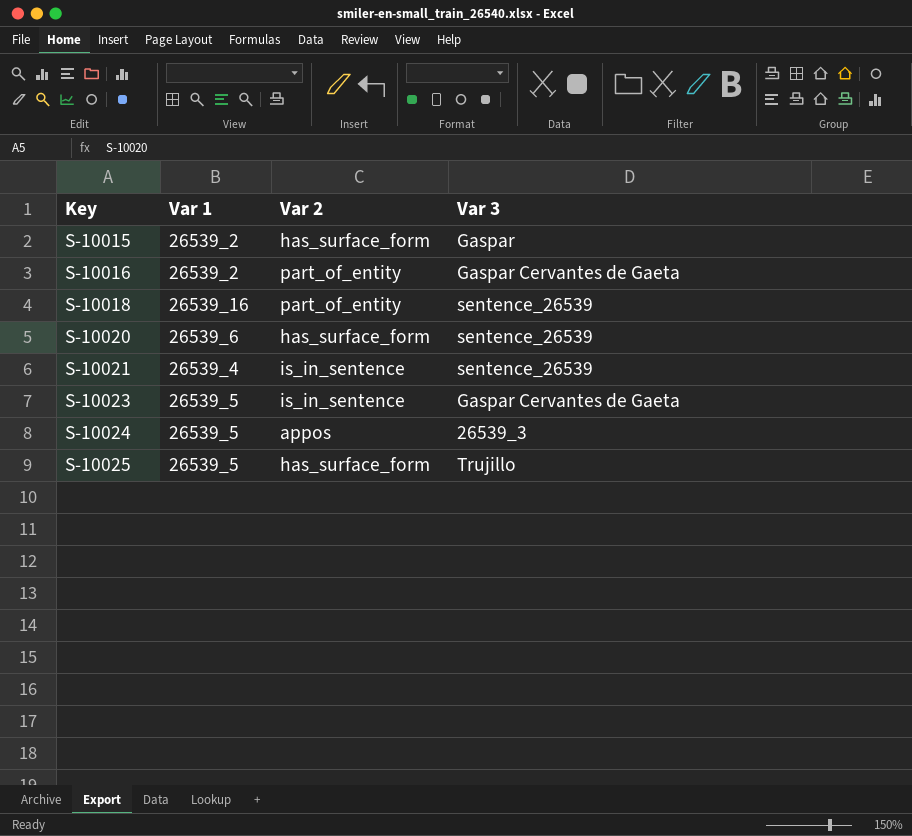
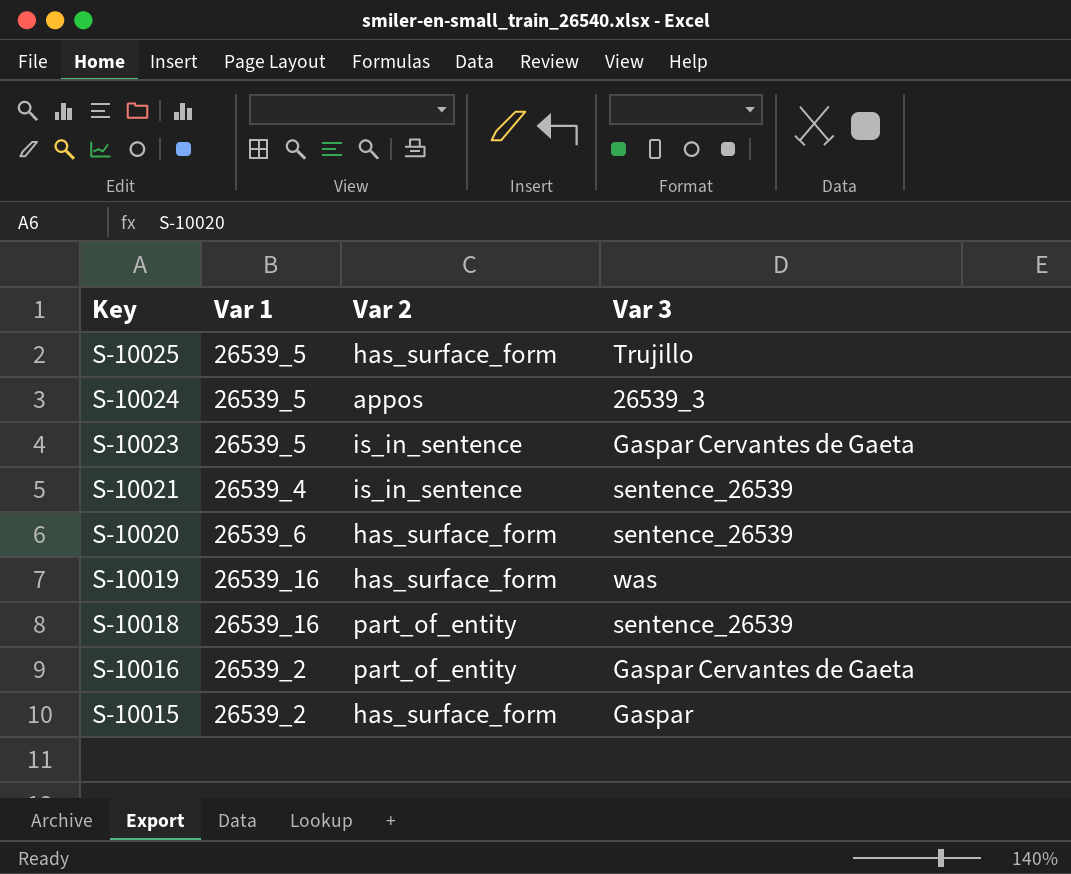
row order: Key ascending -> Key descending
row S-10019: none -> 26539_16 | has_surface_form | was

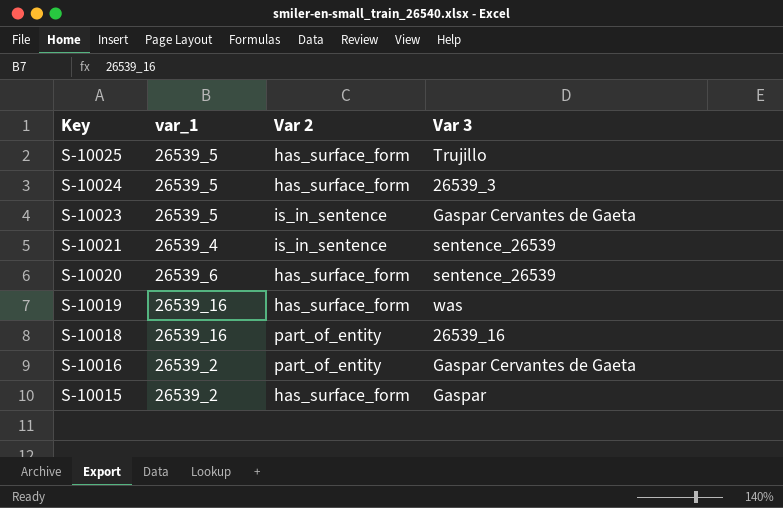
column name: Var 1 -> var_1
S-10024 | Var 2: appos -> has_surface_form
S-10018 | Var 3: sentence_26539 -> 26539_16

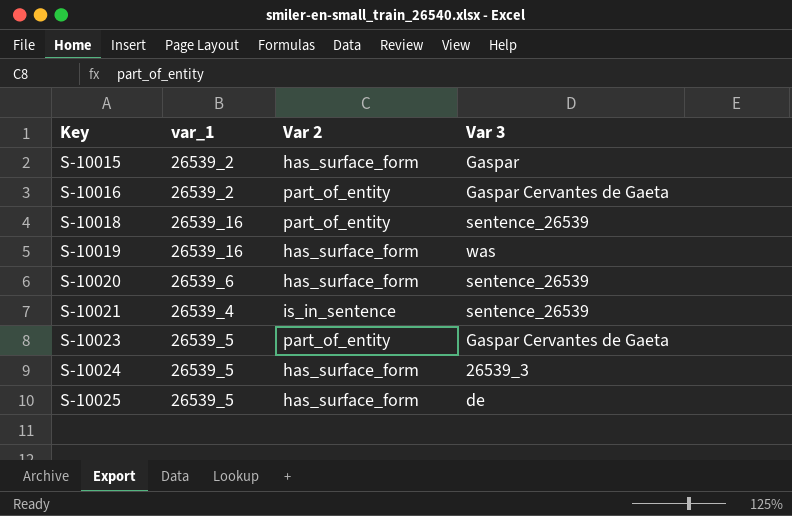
row order: Key descending -> Key ascending
S-10018 | Var 3: 26539_16 -> sentence_26539
S-10023 | Var 2: is_in_sentence -> part_of_entity
S-10025 | Var 3: Trujillo -> de

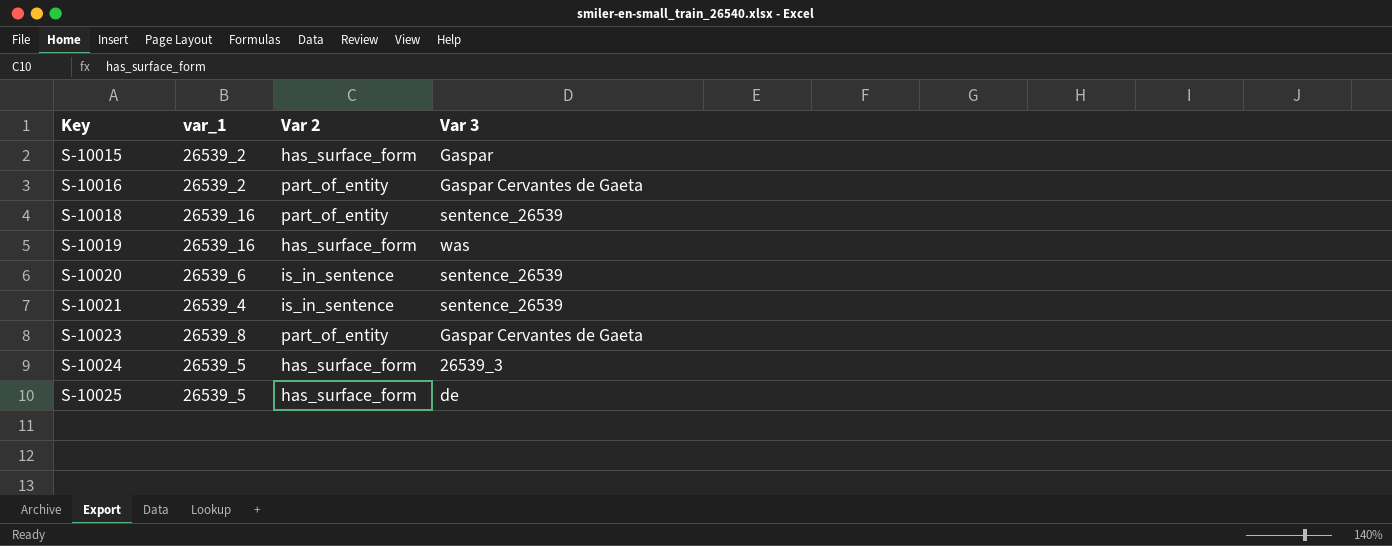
S-10020 | Var 2: has_surface_form -> is_in_sentence
S-10023 | var_1: 26539_5 -> 26539_8

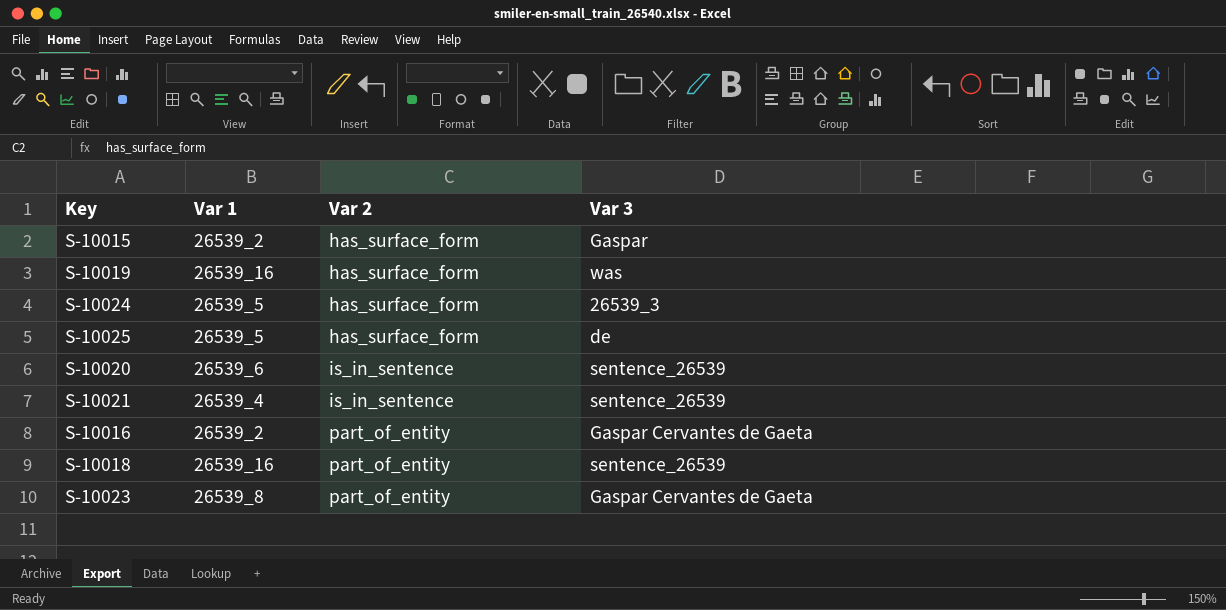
row order: Key ascending -> Var 2 ascending
column name: var_1 -> Var 1

